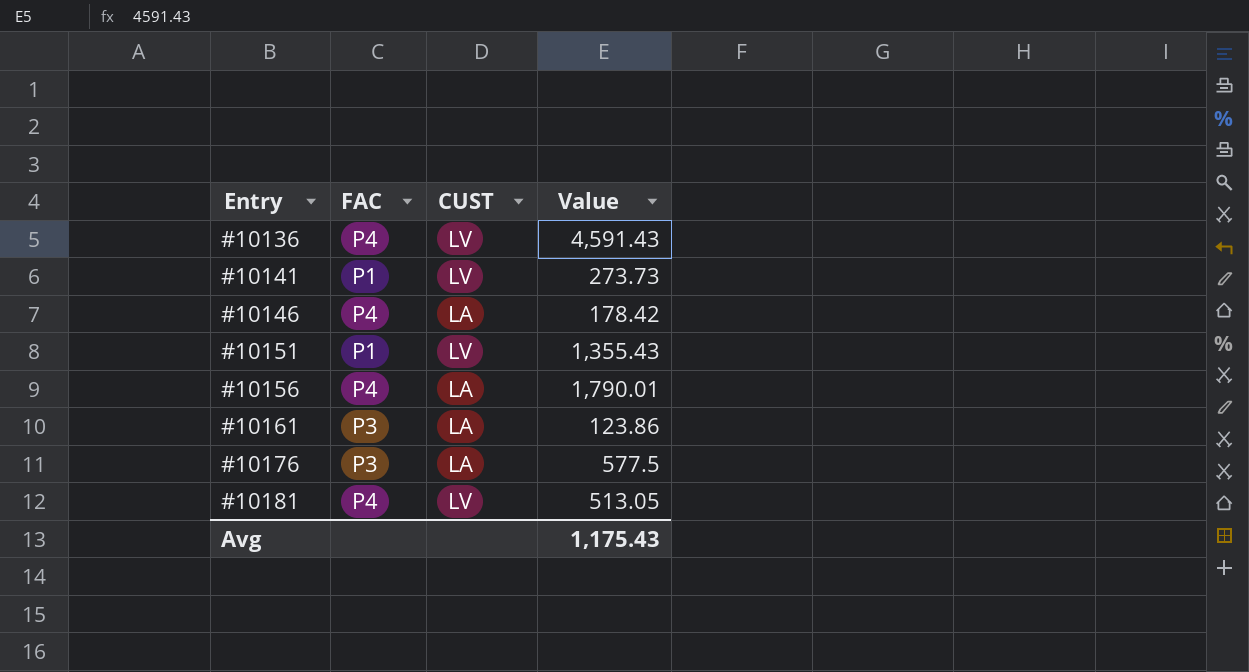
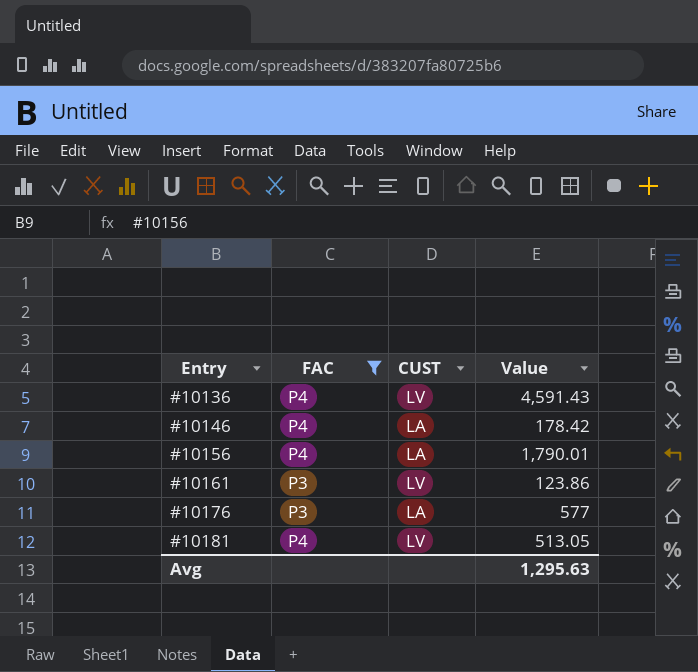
filter: none -> FAC != P1
#10161 | CUST: LA -> LV
#10176 | Value: 577.5 -> 577
Avg | Value: 1,175.43 -> 1,295.63

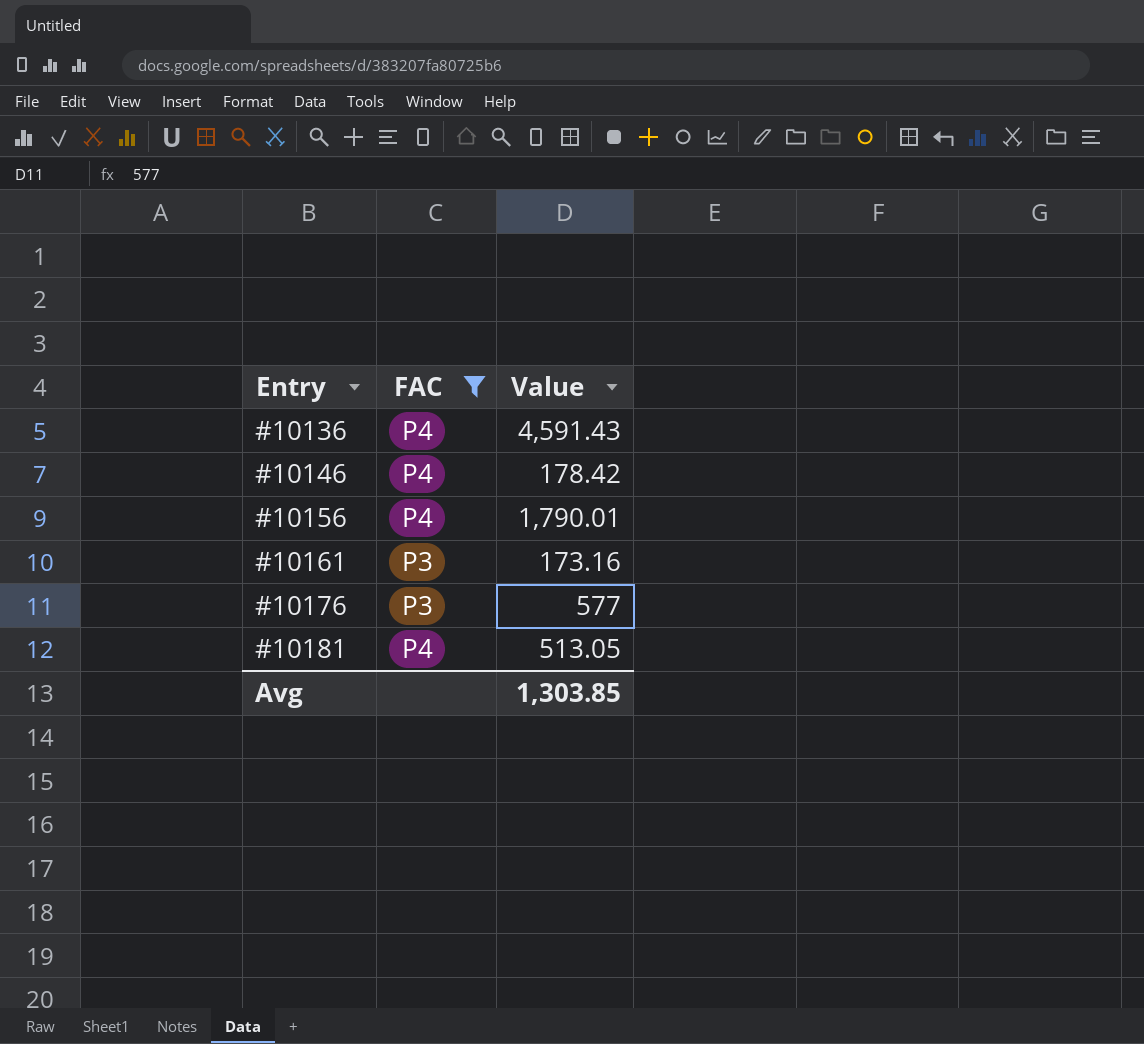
column CUST | position: 3 -> none
#10161 | Value: 123.86 -> 173.16
Avg | Value: 1,295.63 -> 1,303.85

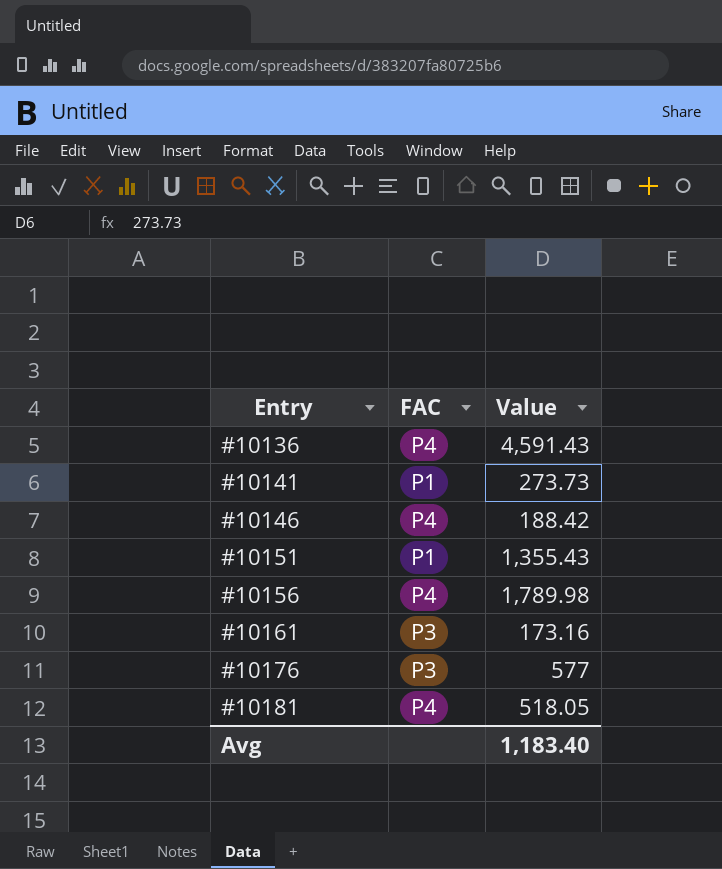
filter: FAC != P1 -> none
#10146 | Value: 178.42 -> 188.42
#10156 | Value: 1,790.01 -> 1,789.98
#10181 | Value: 513.05 -> 518.05
Avg | Value: 1,303.85 -> 1,183.40

